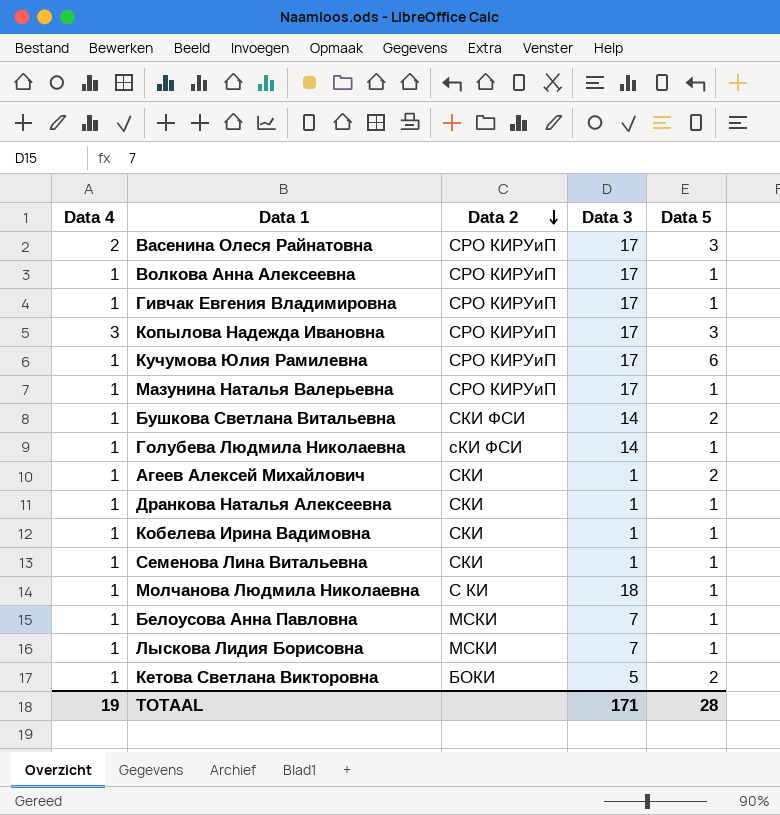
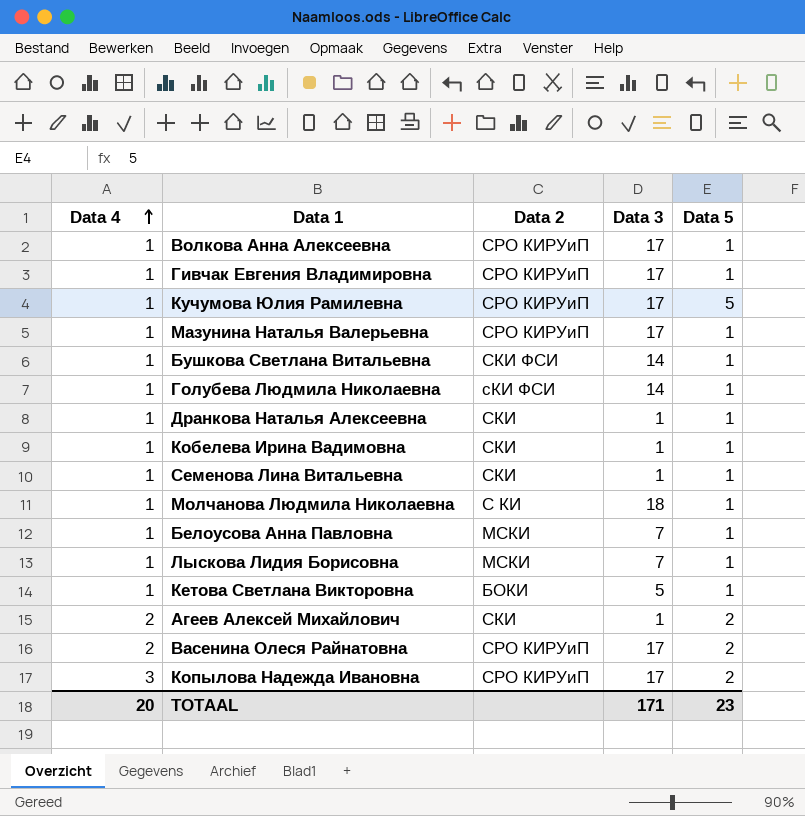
row order: Data 2 descending -> Data 4 ascending
Кучумова Юлия Рамилевна | Data 5: 6 -> 5
Бушкова Светлана Витальевна | Data 5: 2 -> 1
Кетова Светлана Викторовна | Data 5: 2 -> 1
Агеев Алексей Михайлович | Data 4: 1 -> 2
Васенина Олеся Райнатовна | Data 5: 3 -> 2
Копылова Надежда Ивановна | Data 5: 3 -> 2
TOTAAL | Data 4: 19 -> 20
TOTAAL | Data 5: 28 -> 23

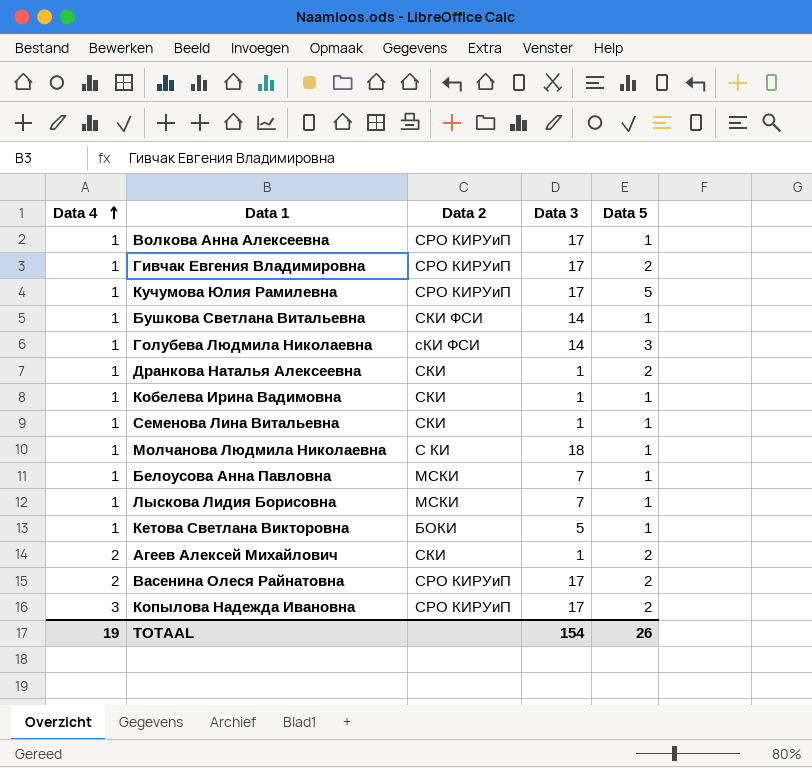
row Мазунина Наталья Валерьевна: 1 | СРО КИРУиП | 17 | 1 -> none
Гивчак Евгения Владимировна | Data 5: 1 -> 2
Голубева Людмила Николаевна | Data 5: 1 -> 3
Дранкова Наталья Алексеевна | Data 5: 1 -> 2
TOTAAL | Data 4: 20 -> 19
TOTAAL | Data 3: 171 -> 154
TOTAAL | Data 5: 23 -> 26

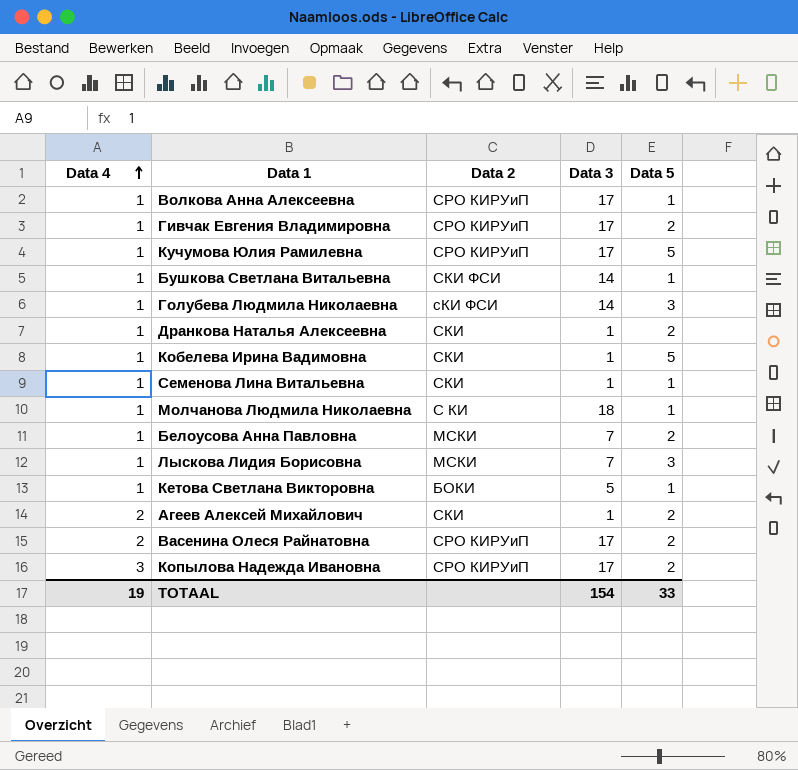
Кобелева Ирина Вадимовна | Data 5: 1 -> 5
Белоусова Анна Павловна | Data 5: 1 -> 2
Лыскова Лидия Борисовна | Data 5: 1 -> 3
TOTAAL | Data 5: 26 -> 33

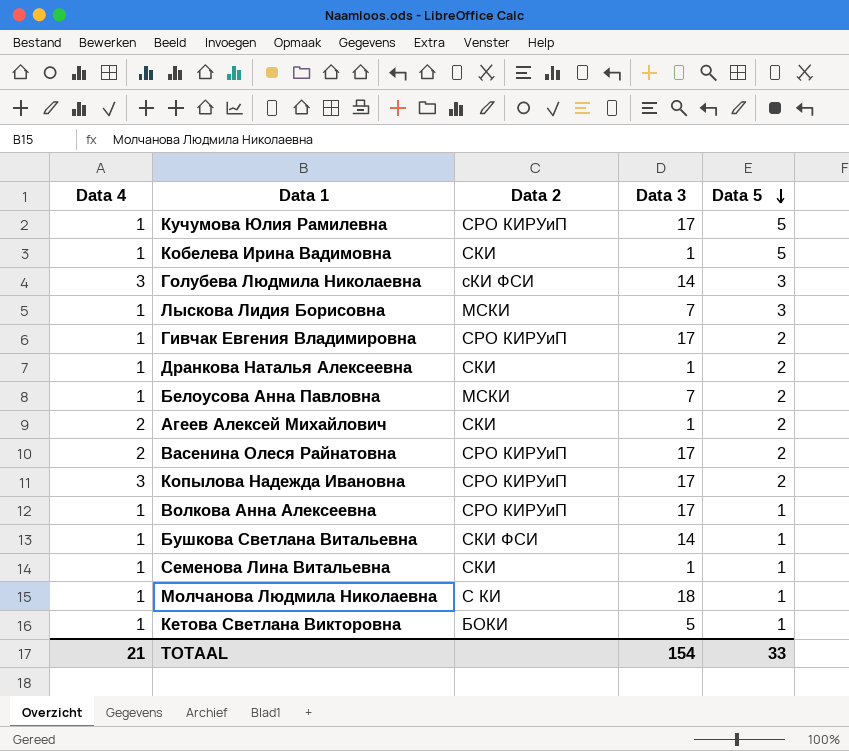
row order: Data 4 ascending -> Data 5 descending
Голубева Людмила Николаевна | Data 4: 1 -> 3
TOTAAL | Data 4: 19 -> 21

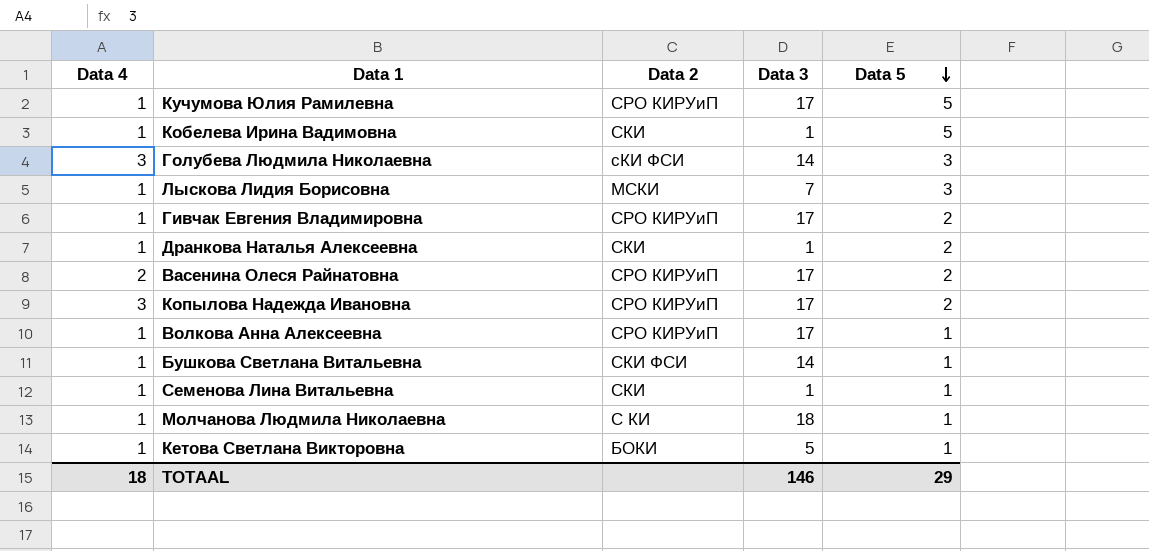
row Белоусова Анна Павловна: 1 | МСКИ | 7 | 2 -> none
row Агеев Алексей Михайлович: 2 | СКИ | 1 | 2 -> none
TOTAAL | Data 4: 21 -> 18
TOTAAL | Data 3: 154 -> 146
TOTAAL | Data 5: 33 -> 29

